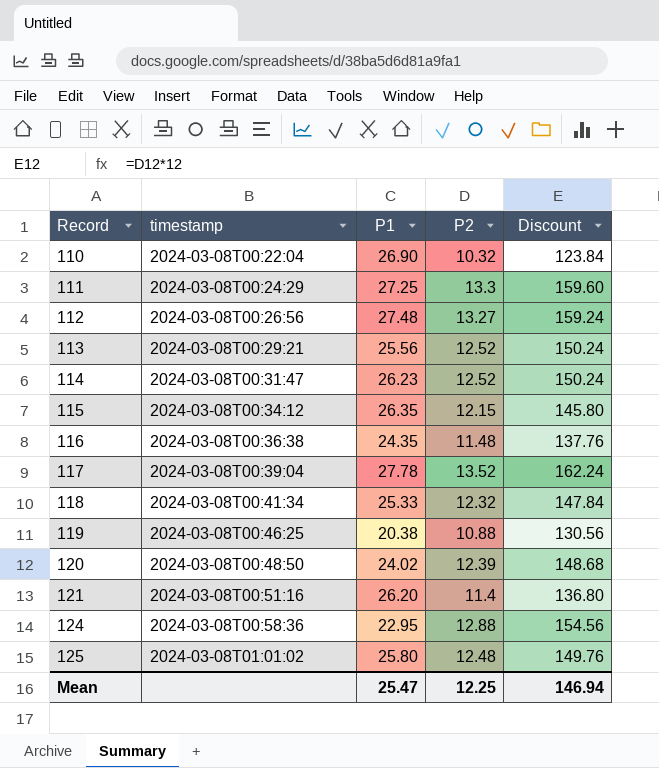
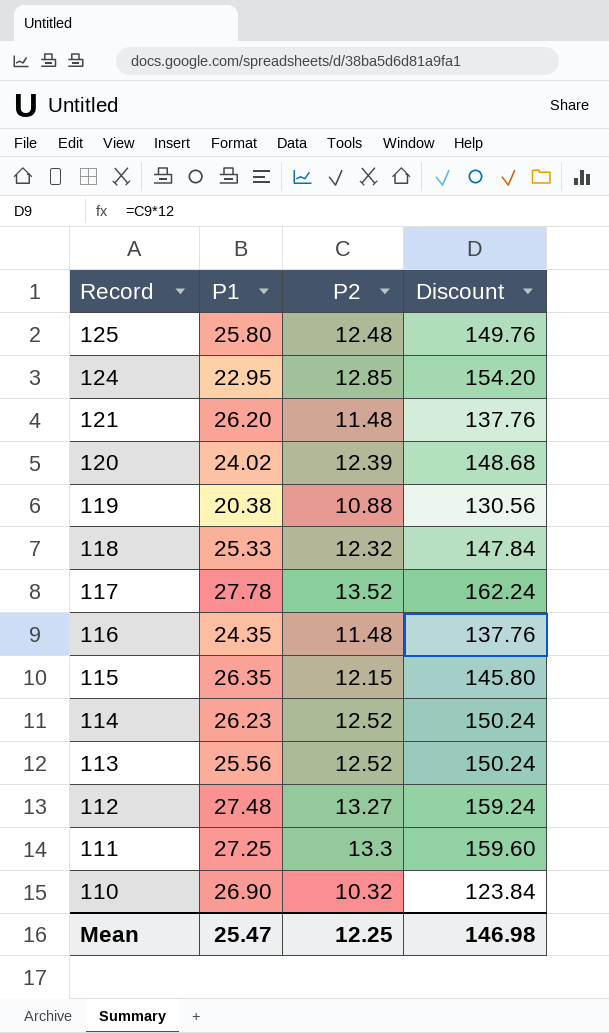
row order: Record ascending -> Record descending
column timestamp | position: 2 -> none
124 | P2: 12.88 -> 12.85
124 | Discount: 154.56 -> 154.20
121 | P2: 11.4 -> 11.48
121 | Discount: 136.80 -> 137.76
Mean | Discount: 146.94 -> 146.98

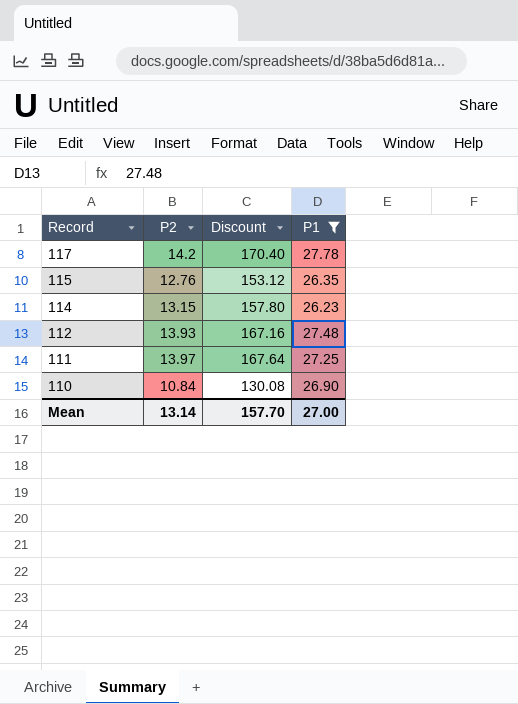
filter: none -> P1 >= 26.23
column P1 | position: 2 -> 4
117 | P2: 13.52 -> 14.2
117 | Discount: 162.24 -> 170.40
115 | P2: 12.15 -> 12.76
115 | Discount: 145.80 -> 153.12
114 | P2: 12.52 -> 13.15
114 | Discount: 150.24 -> 157.80
112 | P2: 13.27 -> 13.93
112 | Discount: 159.24 -> 167.16
111 | P2: 13.3 -> 13.97
111 | Discount: 159.60 -> 167.64
110 | P2: 10.32 -> 10.84
110 | Discount: 123.84 -> 130.08
Mean | P2: 12.25 -> 13.14
Mean | Discount: 146.98 -> 157.70
Mean | P1: 25.47 -> 27.00

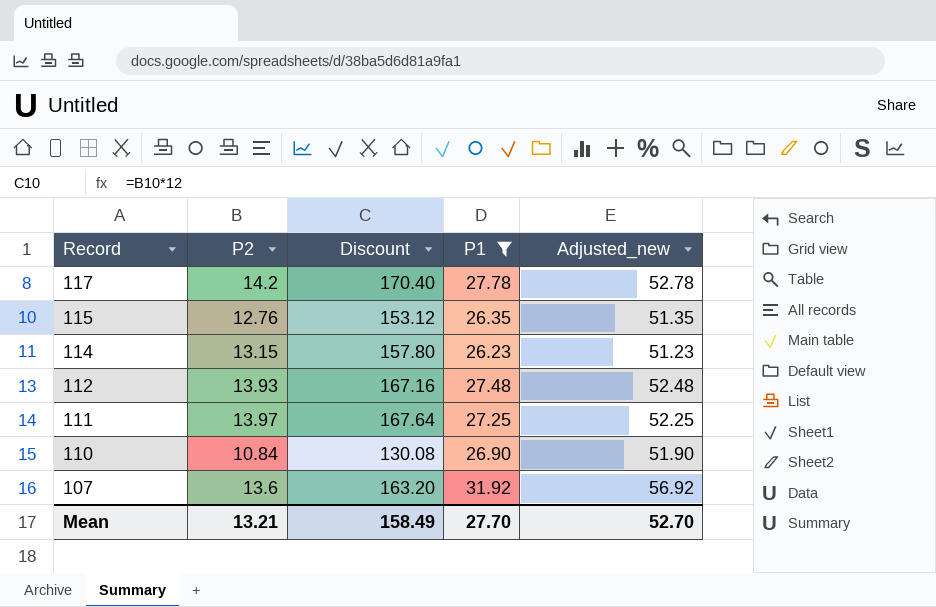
column Adjusted_new | formula: none -> [P1] + 25
row 107: none -> 13.6 | 163.20 | 31.92 | 56.92
Mean | P2: 13.14 -> 13.21
Mean | Discount: 157.70 -> 158.49
Mean | P1: 27.00 -> 27.70

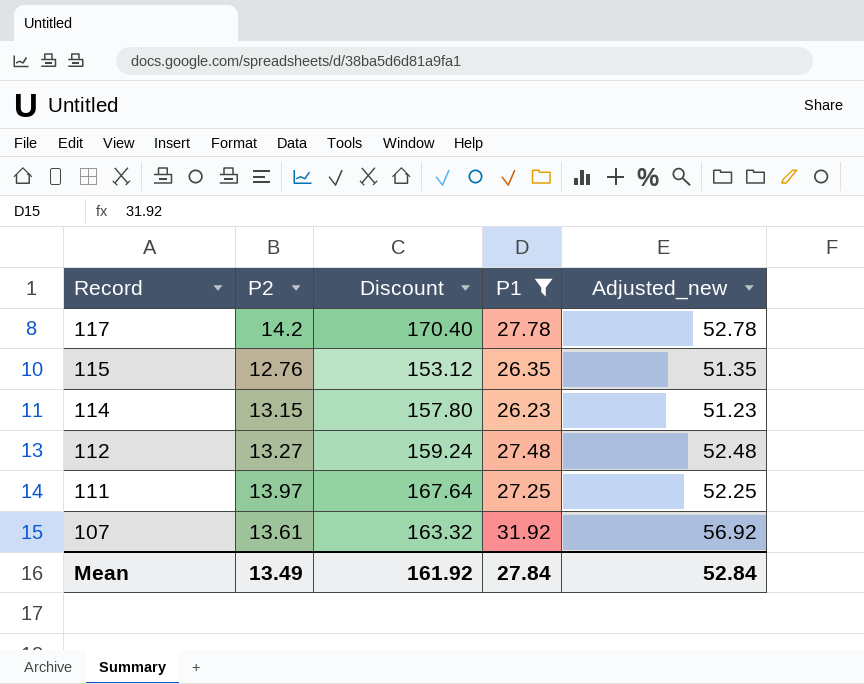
row 110: 10.84 | 130.08 | 26.90 | 51.90 -> none
112 | P2: 13.93 -> 13.27
112 | Discount: 167.16 -> 159.24
107 | P2: 13.6 -> 13.61
107 | Discount: 163.20 -> 163.32
Mean | P2: 13.21 -> 13.49
Mean | Discount: 158.49 -> 161.92
Mean | P1: 27.70 -> 27.84
Mean | Adjusted_new: 52.70 -> 52.84

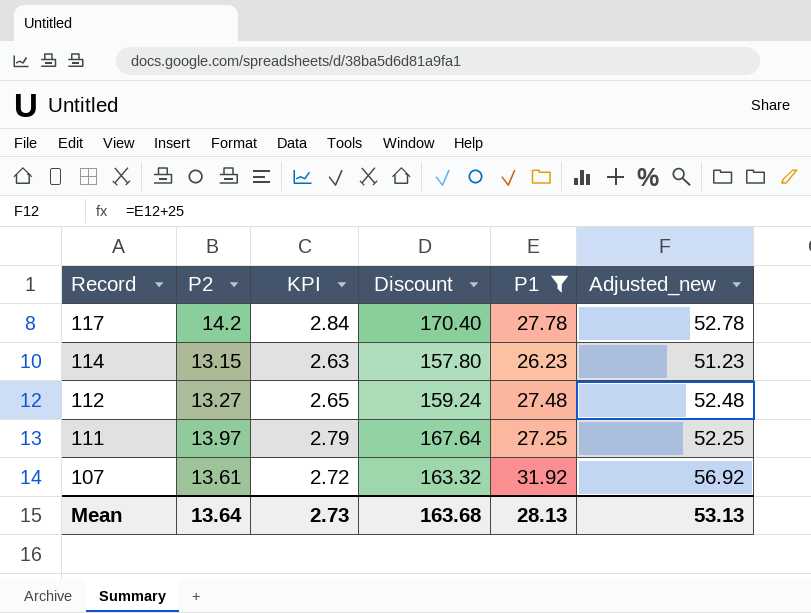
column KPI | formula: none -> [P2] * 0.2
row 115: 12.76 | 153.12 | 26.35 | 51.35 -> none
Mean | P2: 13.49 -> 13.64
Mean | Discount: 161.92 -> 163.68
Mean | P1: 27.84 -> 28.13
Mean | Adjusted_new: 52.84 -> 53.13

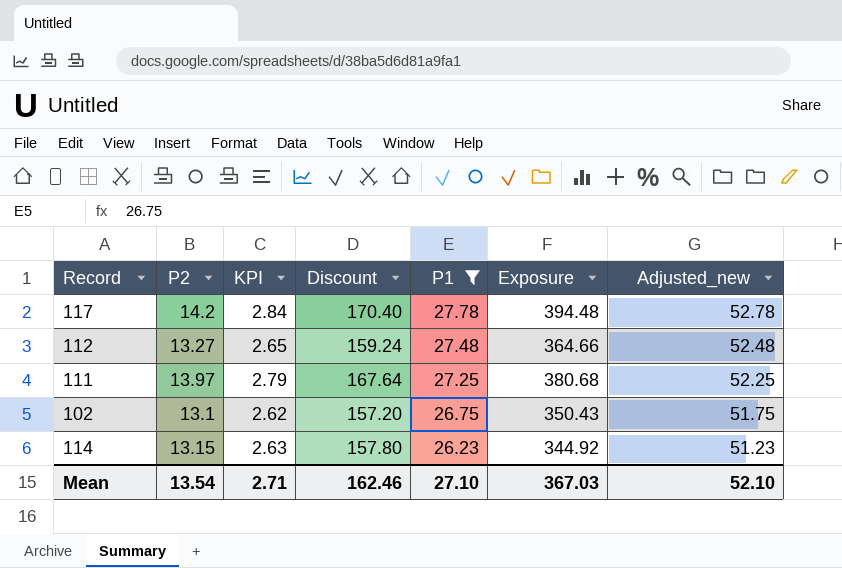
row order: Record descending -> P1 descending
column Exposure | formula: none -> [P2] * [P1]
row 107: 13.61 | 2.72 | 163.32 | 31.92 | 56.92 -> none
row 102: none -> 13.1 | 2.62 | 157.20 | 26.75 | 350.43 | 51.75
Mean | P2: 13.64 -> 13.54
Mean | KPI: 2.73 -> 2.71
Mean | Discount: 163.68 -> 162.46
Mean | P1: 28.13 -> 27.10
Mean | Adjusted_new: 53.13 -> 52.10

